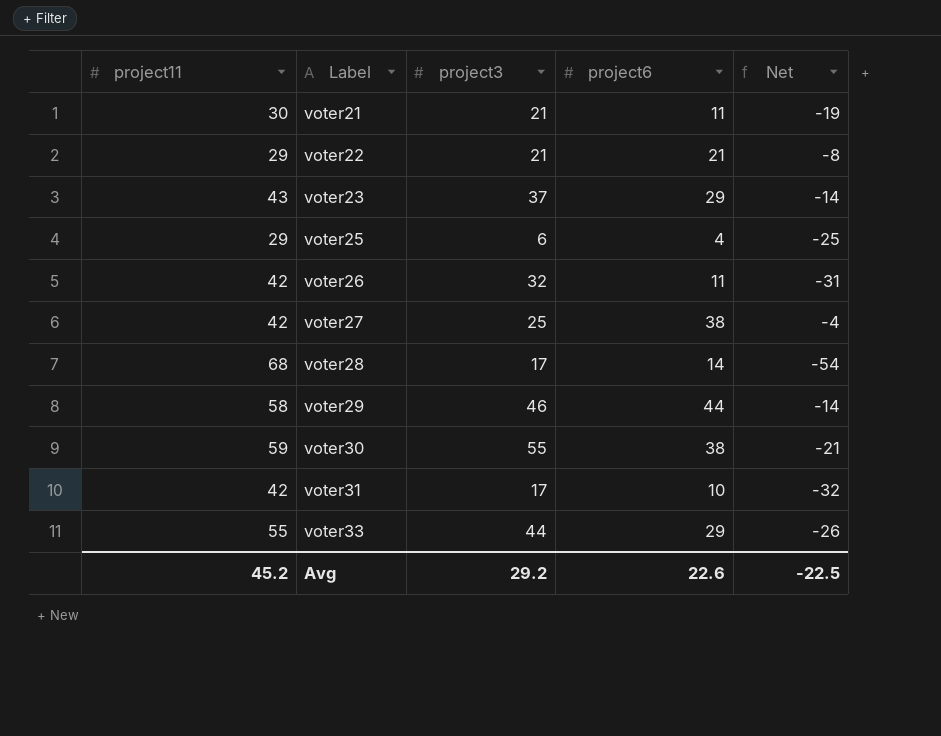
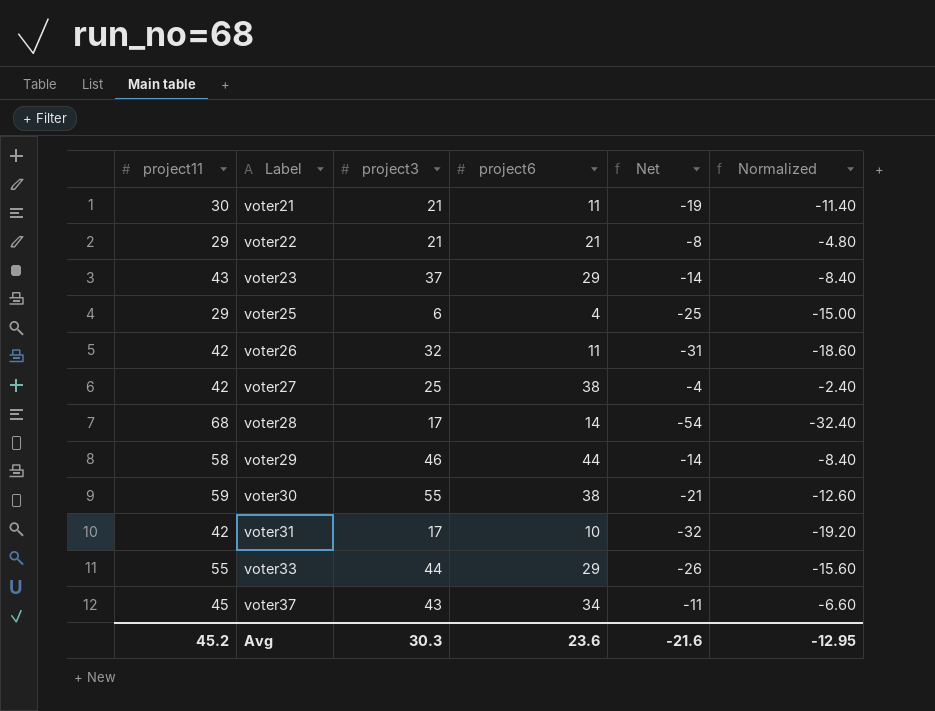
column Normalized | formula: none -> [Net] * 0.6
row voter37: none -> 45 | 43 | 34 | -11 | -6.60
Avg | project3: 29.2 -> 30.3
Avg | project6: 22.6 -> 23.6
Avg | Net: -22.5 -> -21.6

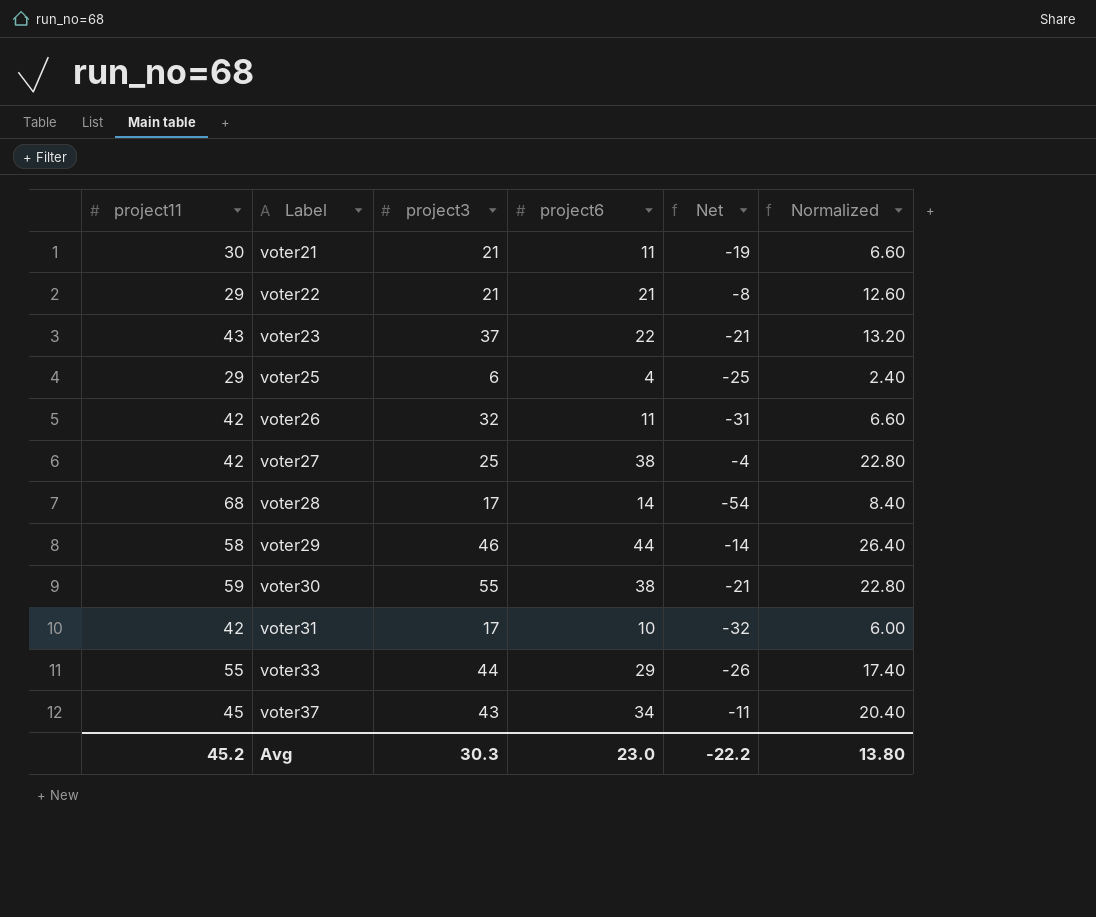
column Normalized | formula: [Net] * 0.6 -> [project6] * 0.6
voter23 | project6: 29 -> 22
voter23 | Net: -14 -> -21
Avg | project6: 23.6 -> 23.0
Avg | Net: -21.6 -> -22.2
Avg | Normalized: -12.95 -> 13.80

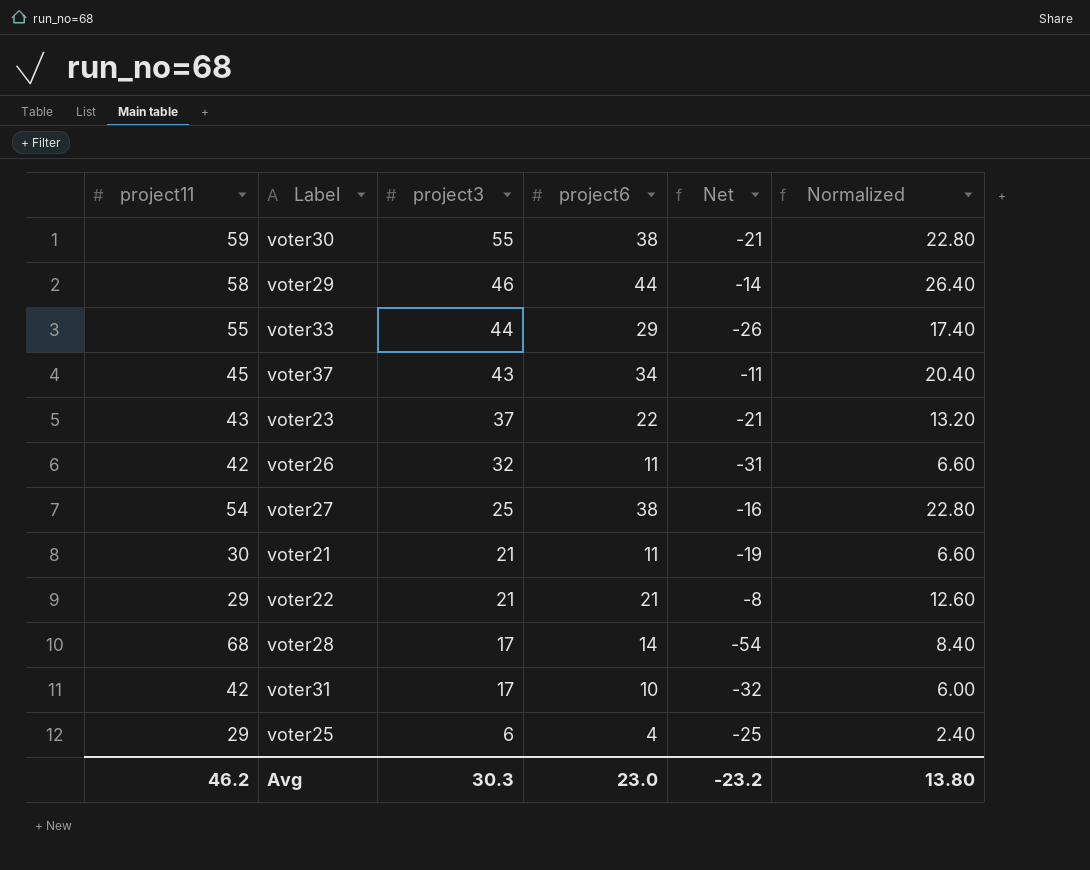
row order: Label ascending -> project3 descending
voter27 | project11: 42 -> 54
voter27 | Net: -4 -> -16
Avg | project11: 45.2 -> 46.2
Avg | Net: -22.2 -> -23.2

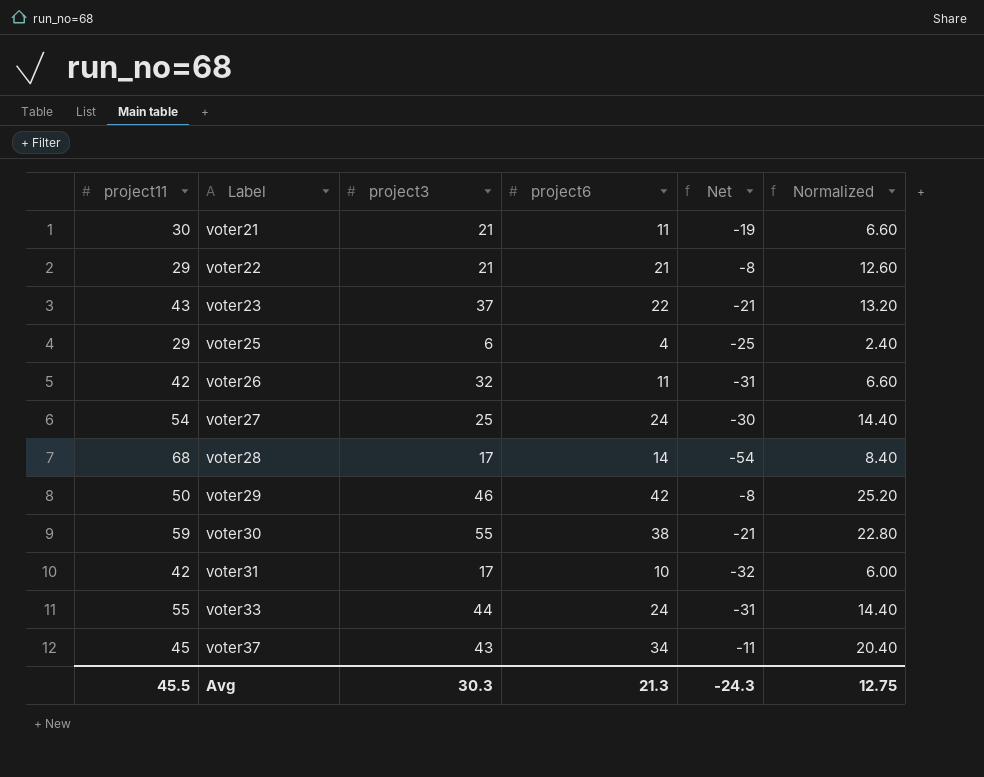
row order: project3 descending -> Label ascending
voter27 | project6: 38 -> 24
voter27 | Net: -16 -> -30
voter27 | Normalized: 22.80 -> 14.40
voter29 | project11: 58 -> 50
voter29 | project6: 44 -> 42
voter29 | Net: -14 -> -8
voter29 | Normalized: 26.40 -> 25.20
voter33 | project6: 29 -> 24
voter33 | Net: -26 -> -31
voter33 | Normalized: 17.40 -> 14.40
Avg | project11: 46.2 -> 45.5
Avg | project6: 23.0 -> 21.3
Avg | Net: -23.2 -> -24.3
Avg | Normalized: 13.80 -> 12.75

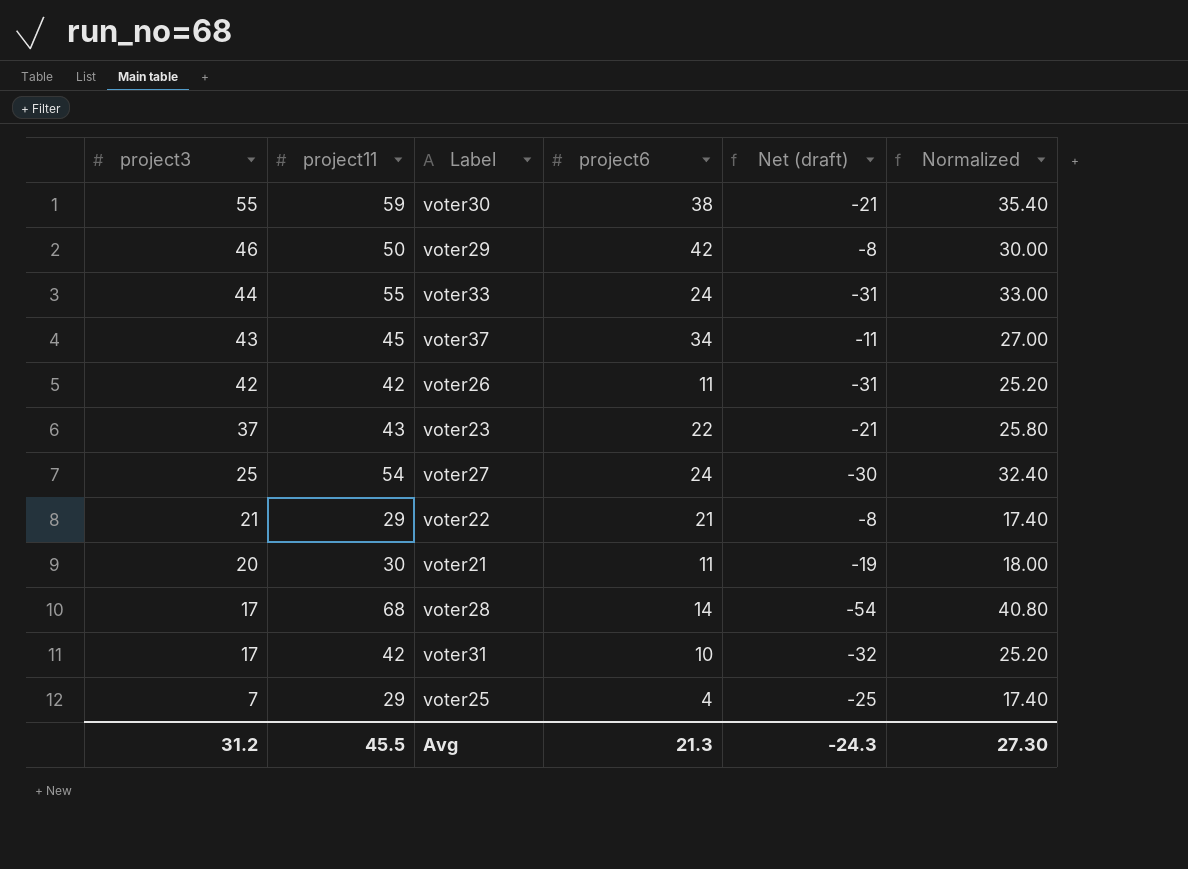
row order: Label ascending -> project3 descending
column project3 | position: 3 -> 1
column name: Net -> Net (draft)
column Normalized | formula: [project6] * 0.6 -> [project11] * 0.6
voter26 | project3: 32 -> 42
voter21 | project3: 21 -> 20
voter25 | project3: 6 -> 7
Avg | project3: 30.3 -> 31.2
Avg | Normalized: 12.75 -> 27.30

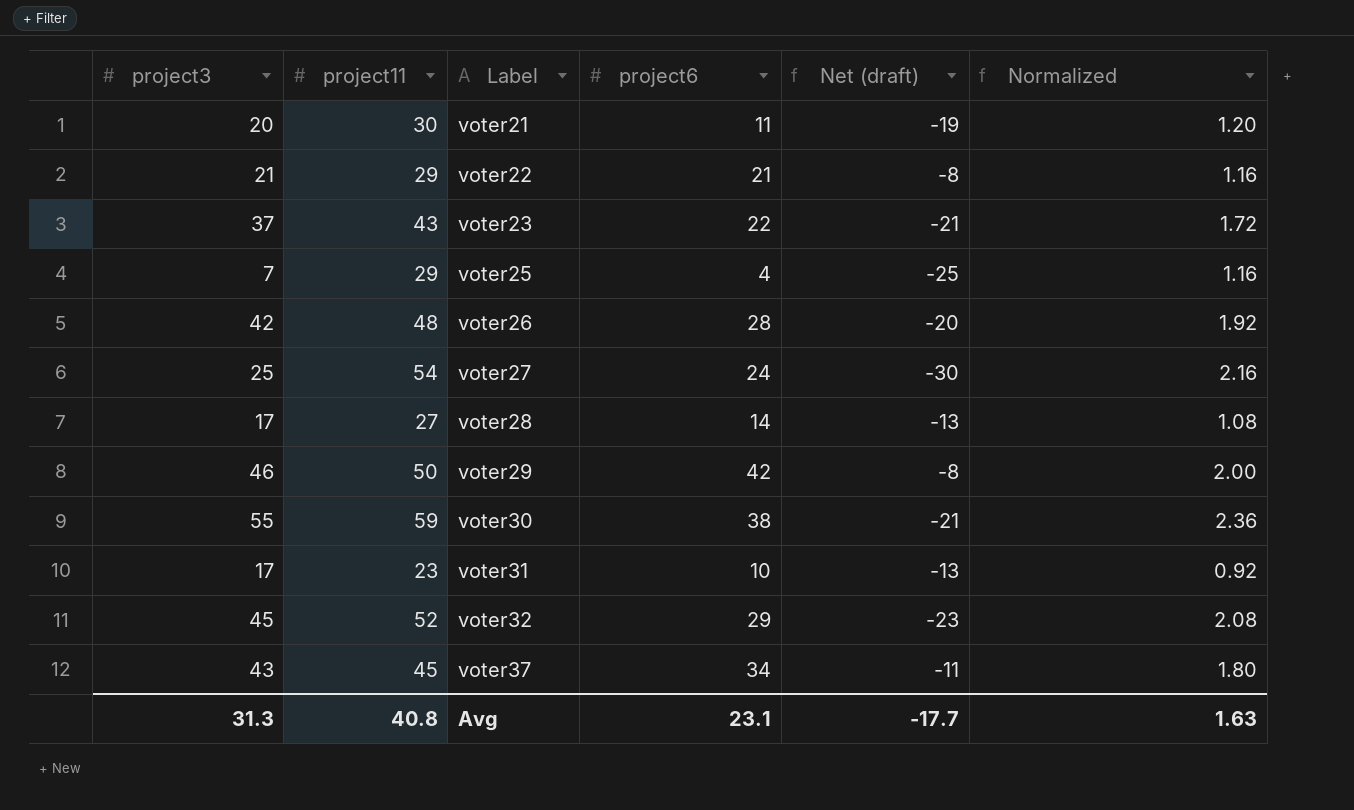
row order: project3 descending -> Label ascending
column Normalized | formula: [project11] * 0.6 -> [project11] * 0.04
row voter33: 44 | 55 | 24 | -31 | 33.00 -> none
voter26 | project11: 42 -> 48
voter26 | project6: 11 -> 28
voter26 | Net (draft): -31 -> -20
voter28 | project11: 68 -> 27
voter28 | Net (draft): -54 -> -13
voter31 | project11: 42 -> 23
voter31 | Net (draft): -32 -> -13
row voter32: none -> 45 | 52 | 29 | -23 | 2.08
Avg | project3: 31.2 -> 31.3
Avg | project11: 45.5 -> 40.8
Avg | project6: 21.3 -> 23.1
Avg | Net (draft): -24.3 -> -17.7
Avg | Normalized: 27.30 -> 1.63

